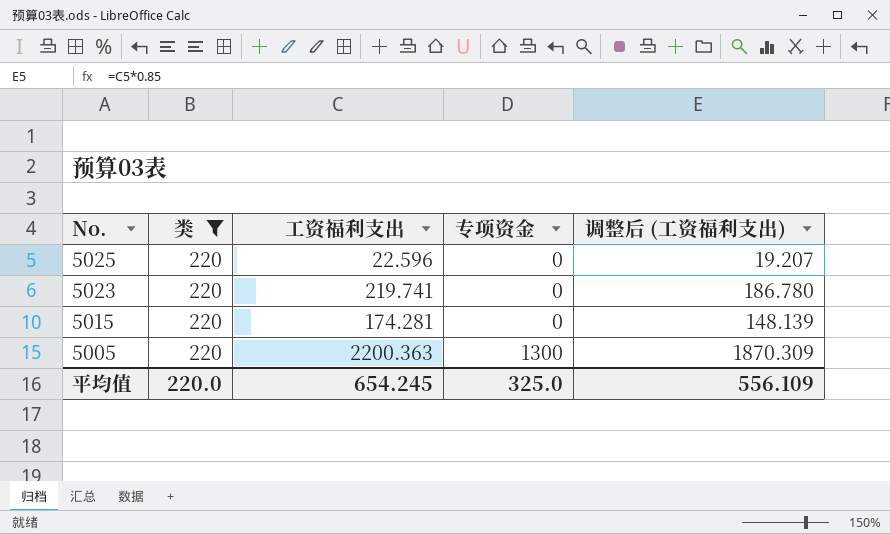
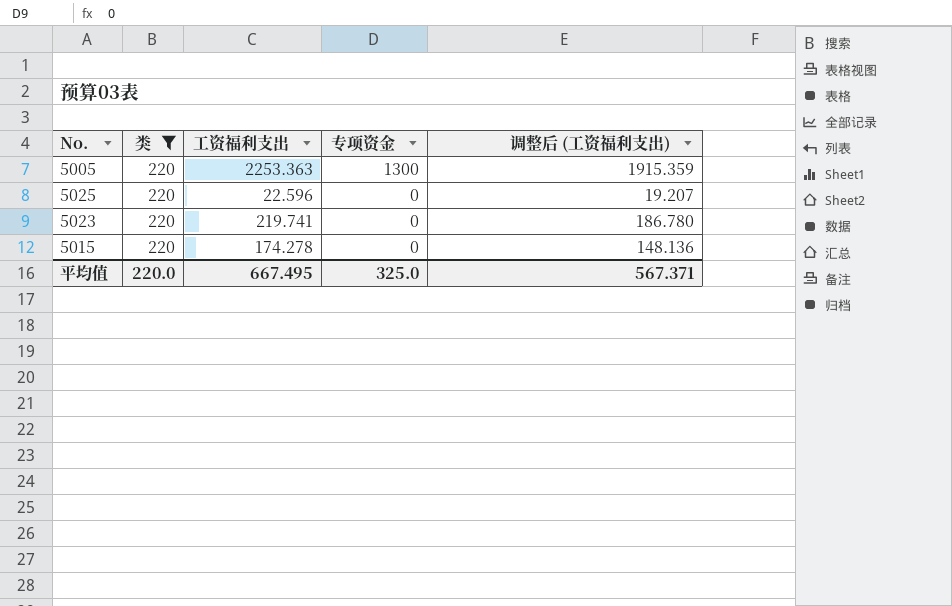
row order: No. descending -> 专项资金 descending
5005 | 工资福利支出: 2200.363 -> 2253.363
5005 | 调整后 (工资福利支出): 1870.309 -> 1915.359
5015 | 工资福利支出: 174.281 -> 174.278
5015 | 调整后 (工资福利支出): 148.139 -> 148.136
平均值 | 工资福利支出: 654.245 -> 667.495
平均值 | 调整后 (工资福利支出): 556.109 -> 567.371

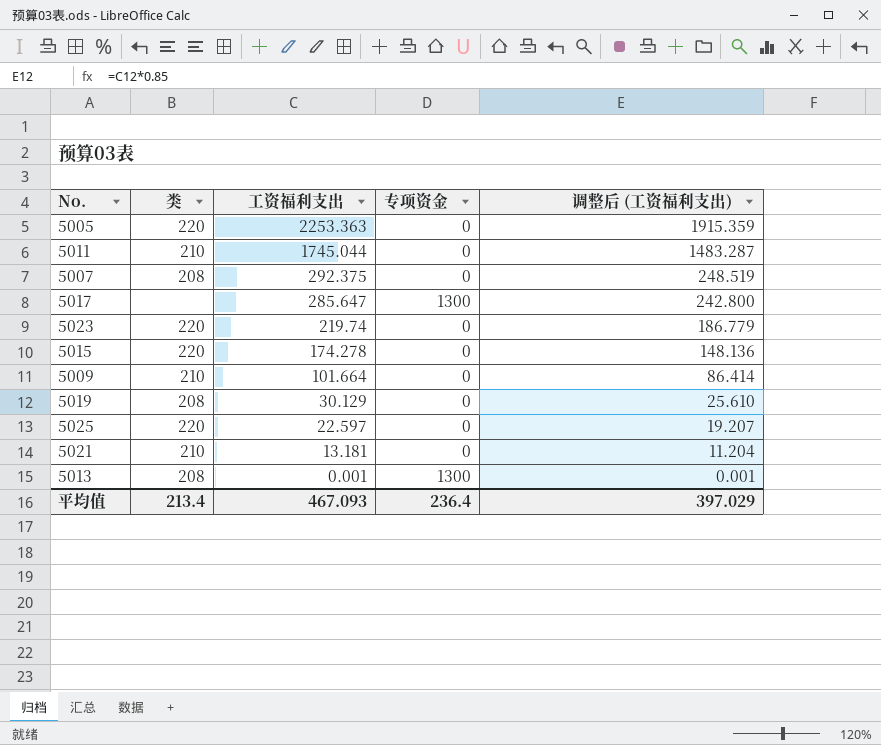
filter: 类 = 220 -> none
row order: 专项资金 descending -> 工资福利支出 descending
5005 | 专项资金: 1300 -> 0
5023 | 工资福利支出: 219.741 -> 219.74
5023 | 调整后 (工资福利支出): 186.780 -> 186.779
5025 | 工资福利支出: 22.596 -> 22.597
平均值 | 类: 220.0 -> 213.4
平均值 | 工资福利支出: 667.495 -> 467.093
平均值 | 专项资金: 325.0 -> 236.4
平均值 | 调整后 (工资福利支出): 567.371 -> 397.029

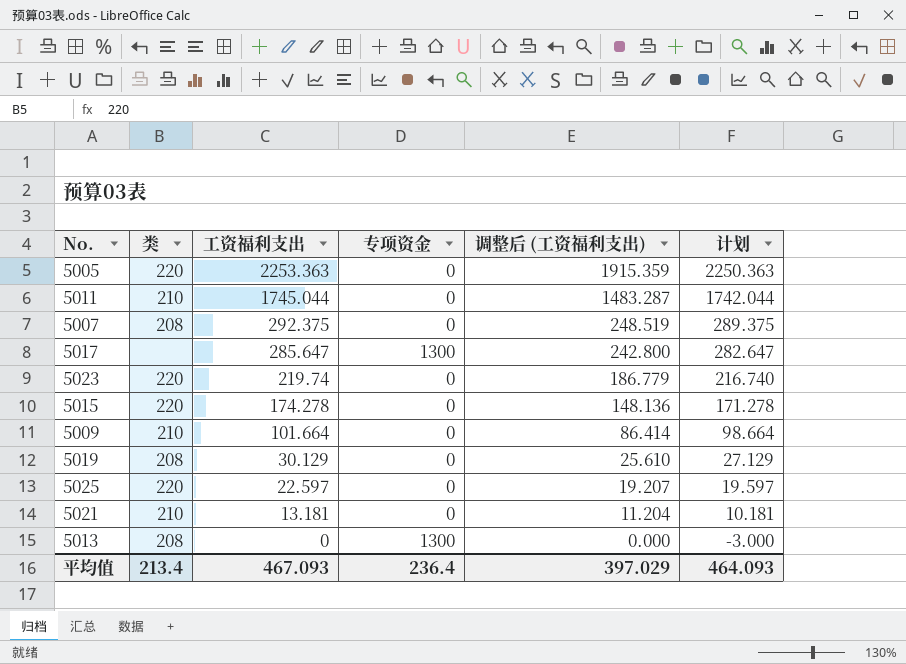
column 计划 | formula: none -> [工资福利支出] - 3
5013 | 工资福利支出: 0.001 -> 0
5013 | 调整后 (工资福利支出): 0.001 -> 0.000

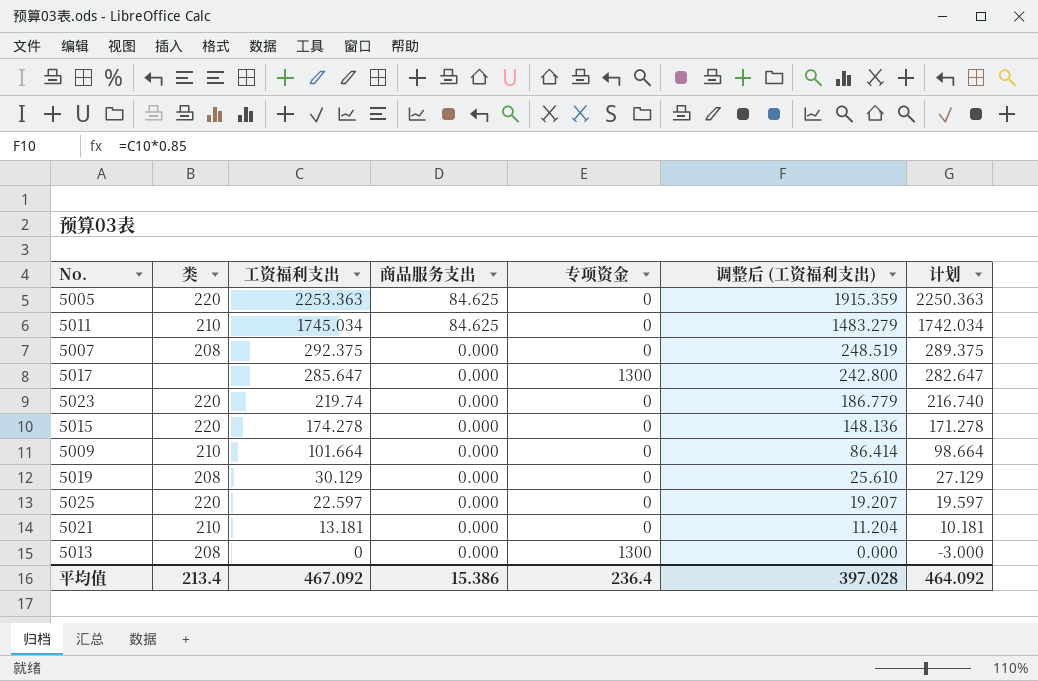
column 商品服务支出 | position: none -> 4
5011 | 工资福利支出: 1745.044 -> 1745.034
5011 | 调整后 (工资福利支出): 1483.287 -> 1483.279
5011 | 计划: 1742.044 -> 1742.034
平均值 | 工资福利支出: 467.093 -> 467.092
平均值 | 调整后 (工资福利支出): 397.029 -> 397.028
平均值 | 计划: 464.093 -> 464.092

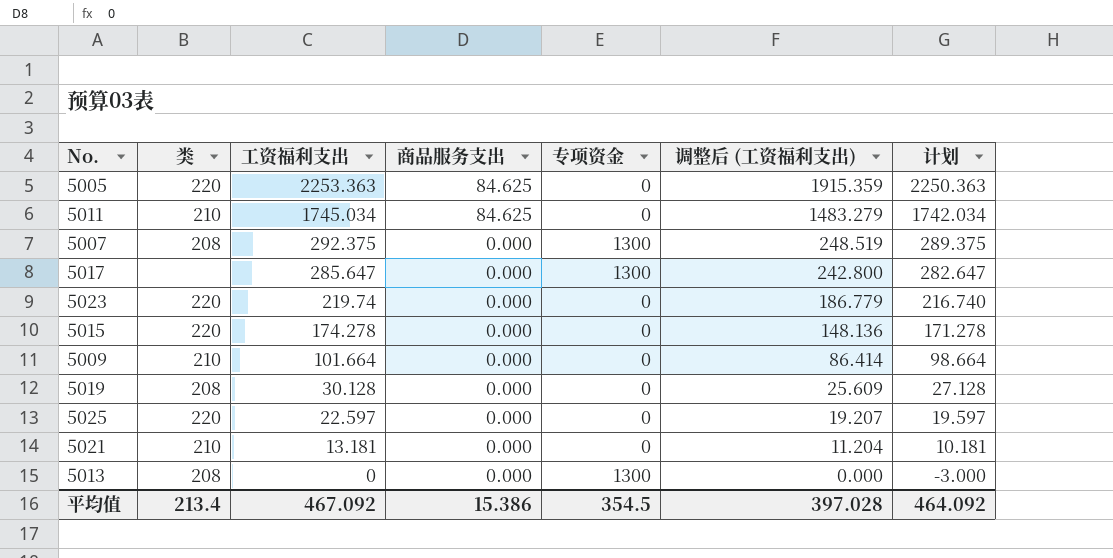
5007 | 专项资金: 0 -> 1300
5019 | 工资福利支出: 30.129 -> 30.128
5019 | 调整后 (工资福利支出): 25.610 -> 25.609
5019 | 计划: 27.129 -> 27.128
平均值 | 专项资金: 236.4 -> 354.5

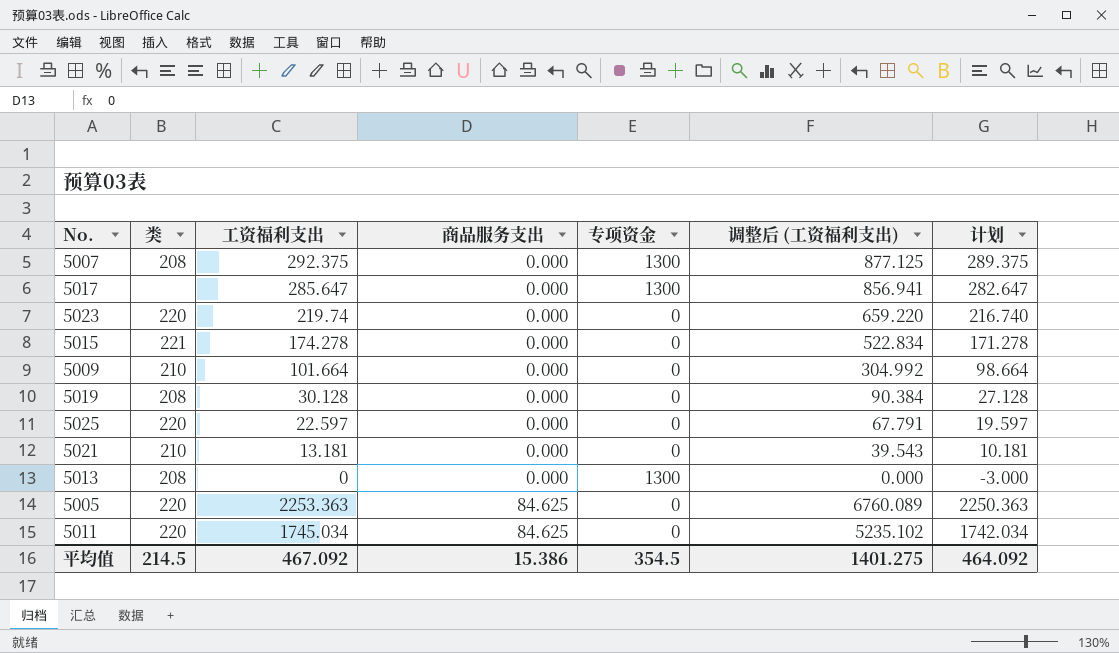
row order: 工资福利支出 descending -> 商品服务支出 ascending
column 调整后 (工资福利支出) | formula: [工资福利支出] * 0.85 -> [工资福利支出] * 3
5015 | 类: 220 -> 221
5011 | 类: 210 -> 220
平均值 | 类: 213.4 -> 214.5
平均值 | 调整后 (工资福利支出): 397.028 -> 1401.275

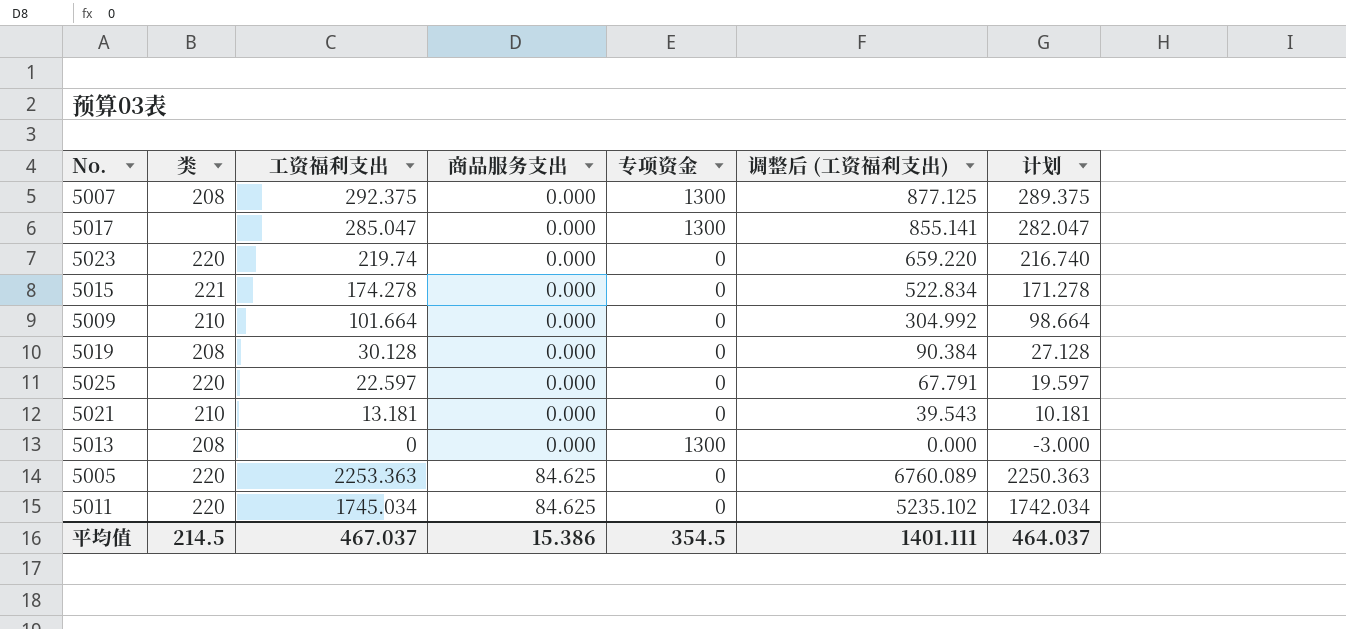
5017 | 工资福利支出: 285.647 -> 285.047
5017 | 调整后 (工资福利支出): 856.941 -> 855.141
5017 | 计划: 282.647 -> 282.047
平均值 | 工资福利支出: 467.092 -> 467.037
平均值 | 调整后 (工资福利支出): 1401.275 -> 1401.111
平均值 | 计划: 464.092 -> 464.037

